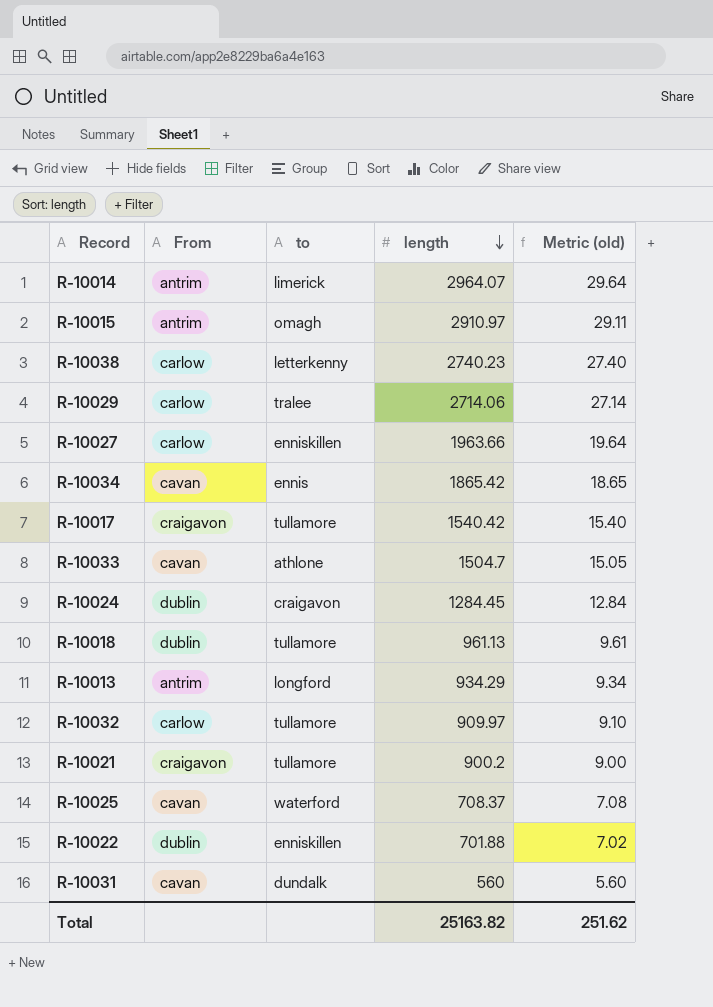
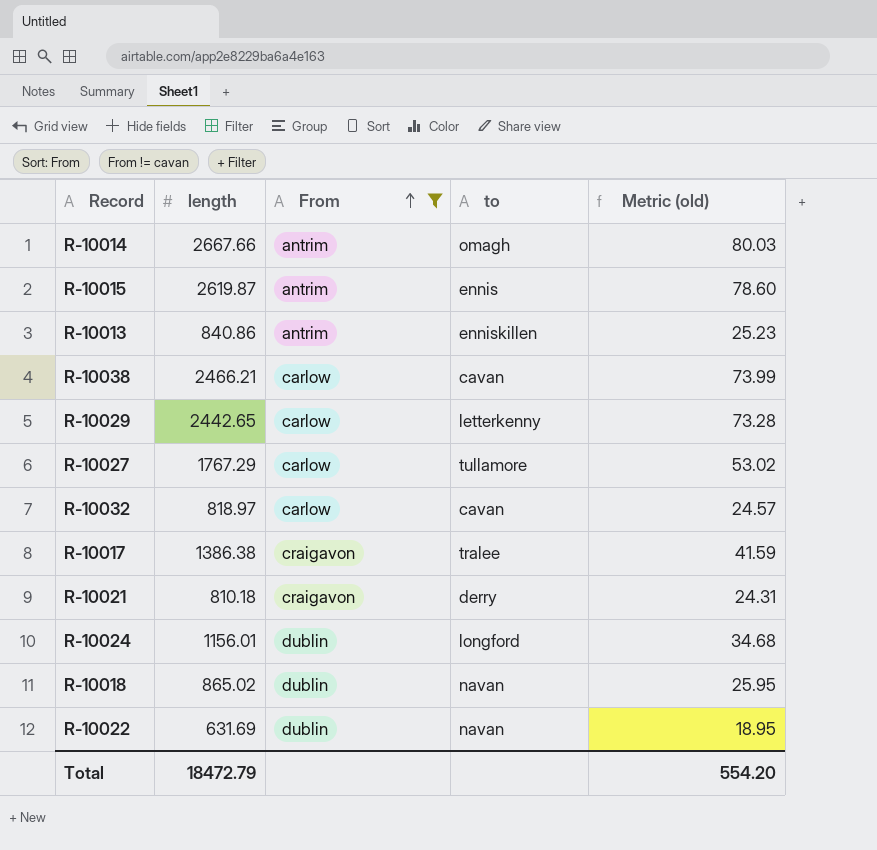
filter: none -> From != cavan
row order: length descending -> From ascending
column length | position: 4 -> 2
column Metric (old) | formula: [length] * 0.01 -> [length] * 0.03
R-10014 | length: 2964.07 -> 2667.66
R-10014 | to: limerick -> omagh
R-10015 | length: 2910.97 -> 2619.87
R-10015 | to: omagh -> ennis
R-10013 | length: 934.29 -> 840.86
R-10013 | to: longford -> enniskillen
R-10038 | length: 2740.23 -> 2466.21
R-10038 | to: letterkenny -> cavan
R-10029 | length: 2714.06 -> 2442.65
R-10029 | to: tralee -> letterkenny
R-10027 | length: 1963.66 -> 1767.29
R-10027 | to: enniskillen -> tullamore
R-10032 | length: 909.97 -> 818.97
R-10032 | to: tullamore -> cavan
R-10017 | length: 1540.42 -> 1386.38
R-10017 | to: tullamore -> tralee
R-10021 | length: 900.2 -> 810.18
R-10021 | to: tullamore -> derry
R-10024 | length: 1284.45 -> 1156.01
R-10024 | to: craigavon -> longford
R-10018 | length: 961.13 -> 865.02
R-10018 | to: tullamore -> navan
R-10022 | length: 701.88 -> 631.69
R-10022 | to: enniskillen -> navan
Total | length: 25163.82 -> 18472.79
Total | Metric (old): 251.62 -> 554.20

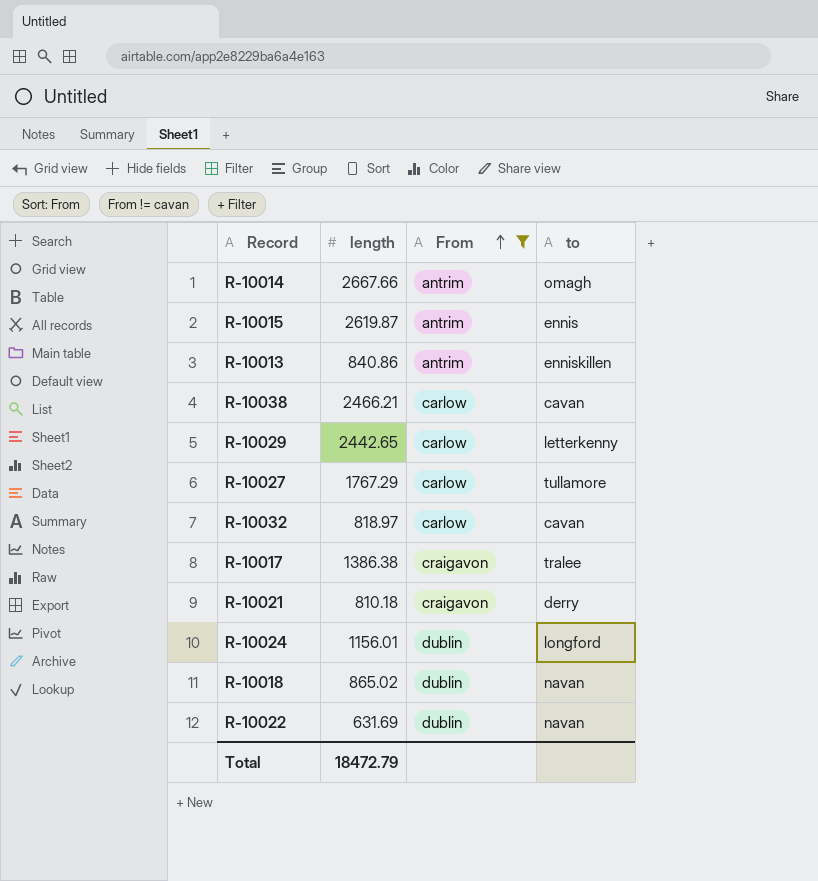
column Metric (old) | formula: [length] * 0.03 -> none

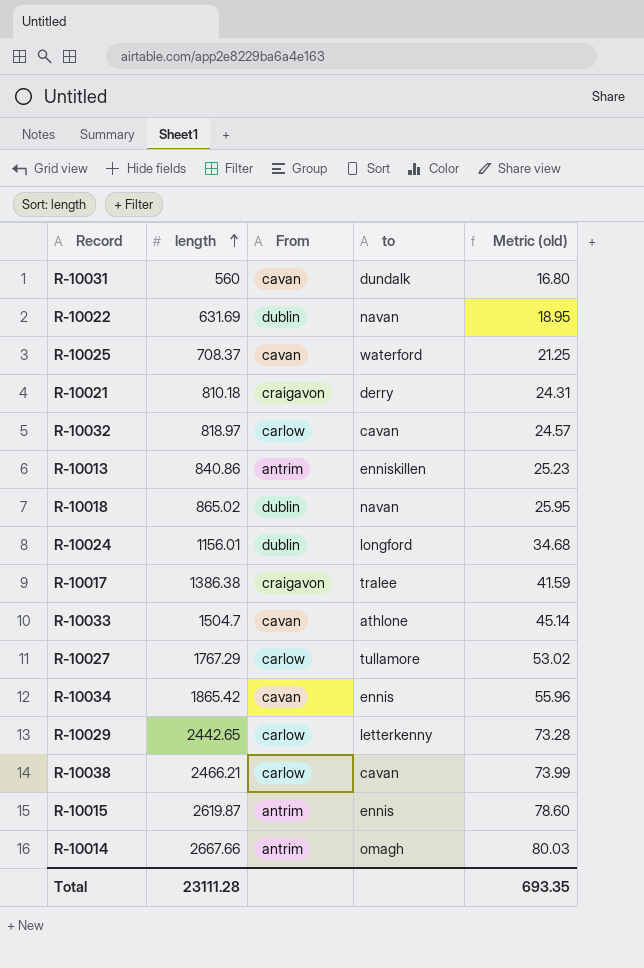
filter: From != cavan -> none
row order: From ascending -> length ascending
column Metric (old) | formula: none -> [length] * 0.03
Total | length: 18472.79 -> 23111.28

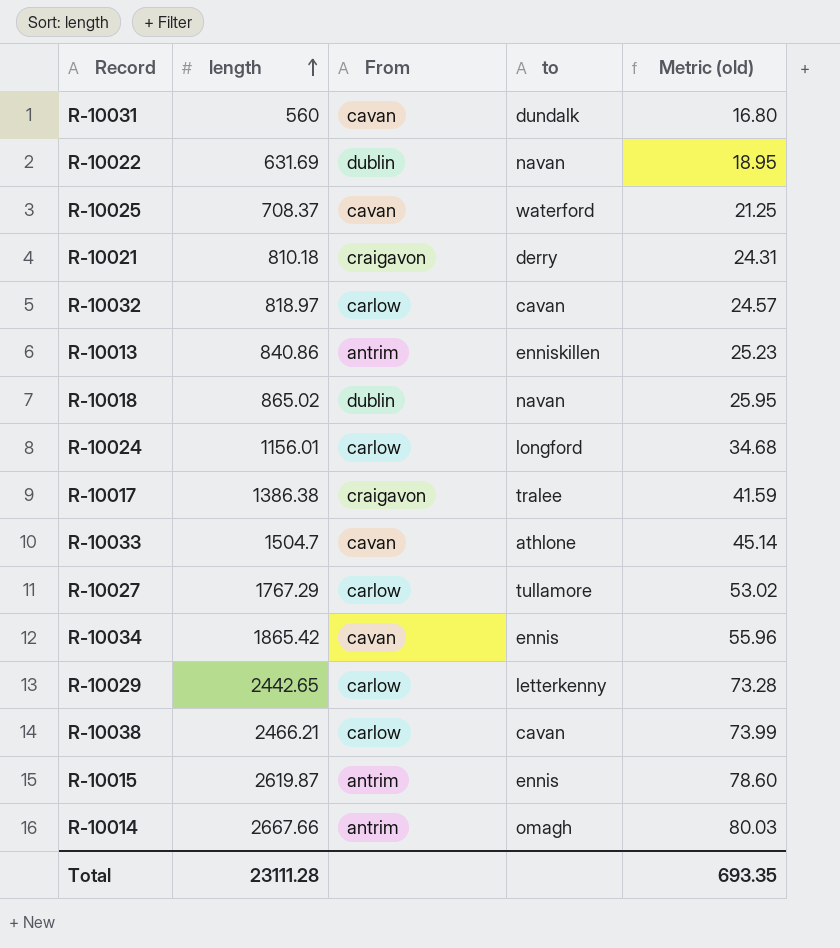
R-10024 | From: dublin -> carlow

